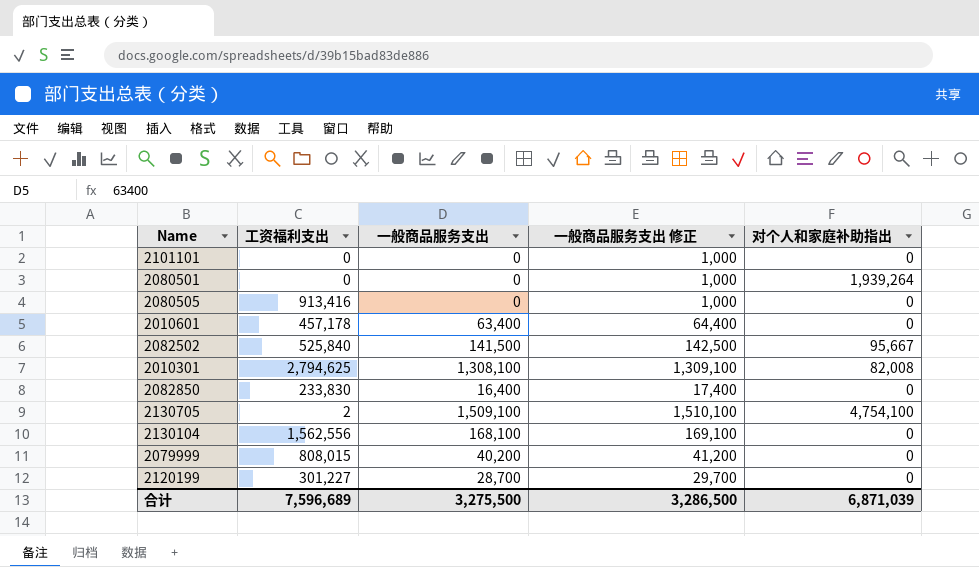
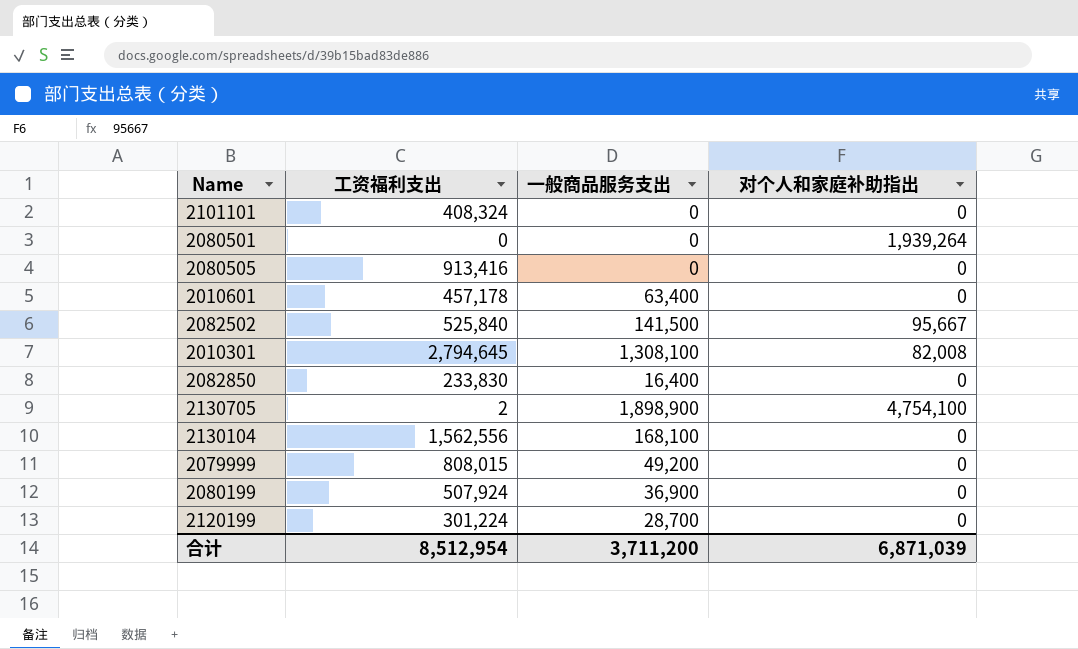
column 一般商品服务支出 修正 | formula: [一般商品服务支出] + 1000 -> none
2101101 | 工资福利支出: 0 -> 408,324
2010301 | 工资福利支出: 2,794,625 -> 2,794,645
2130705 | 一般商品服务支出: 1,509,100 -> 1,898,900
2079999 | 一般商品服务支出: 40,200 -> 49,200
row 2080199: none -> 507,924 | 36,900 | 0
2120199 | 工资福利支出: 301,227 -> 301,224
合计 | 工资福利支出: 7,596,689 -> 8,512,954
合计 | 一般商品服务支出: 3,275,500 -> 3,711,200

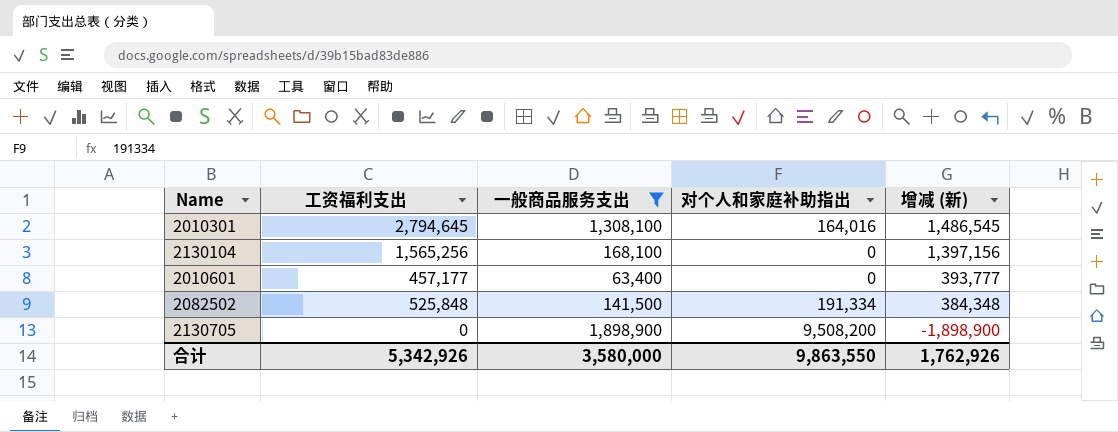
filter: none -> 一般商品服务支出 >= 63,400
row order: none -> 增减 (新) descending
column 增减 (新) | formula: none -> [工资福利支出] - [一般商品服务支出]
2010301 | 对个人和家庭补助指出: 82,008 -> 164,016
2130104 | 工资福利支出: 1,562,556 -> 1,565,256
2010601 | 工资福利支出: 457,178 -> 457,177
2082502 | 工资福利支出: 525,840 -> 525,848
2082502 | 对个人和家庭补助指出: 95,667 -> 191,334
2130705 | 工资福利支出: 2 -> 0
2130705 | 对个人和家庭补助指出: 4,754,100 -> 9,508,200
合计 | 工资福利支出: 8,512,954 -> 5,342,926
合计 | 一般商品服务支出: 3,711,200 -> 3,580,000
合计 | 对个人和家庭补助指出: 6,871,039 -> 9,863,550

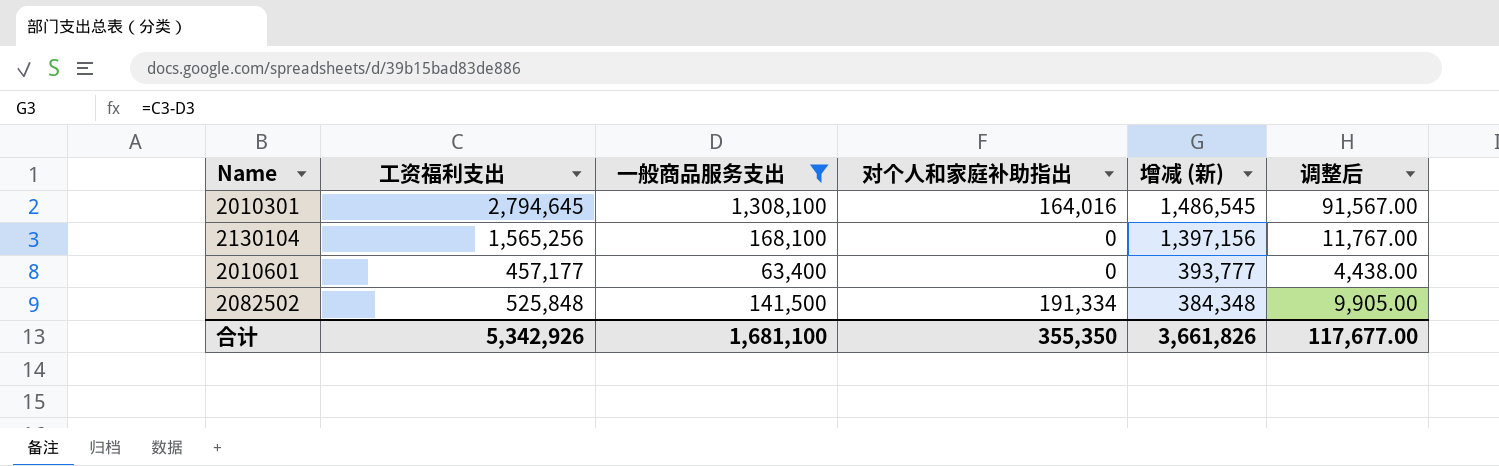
column 调整后 | formula: none -> [一般商品服务支出] * 0.07
row 2130705: 0 | 1,898,900 | 9,508,200 | -1,898,900 -> none
合计 | 一般商品服务支出: 3,580,000 -> 1,681,100
合计 | 对个人和家庭补助指出: 9,863,550 -> 355,350
合计 | 增减 (新): 1,762,926 -> 3,661,826

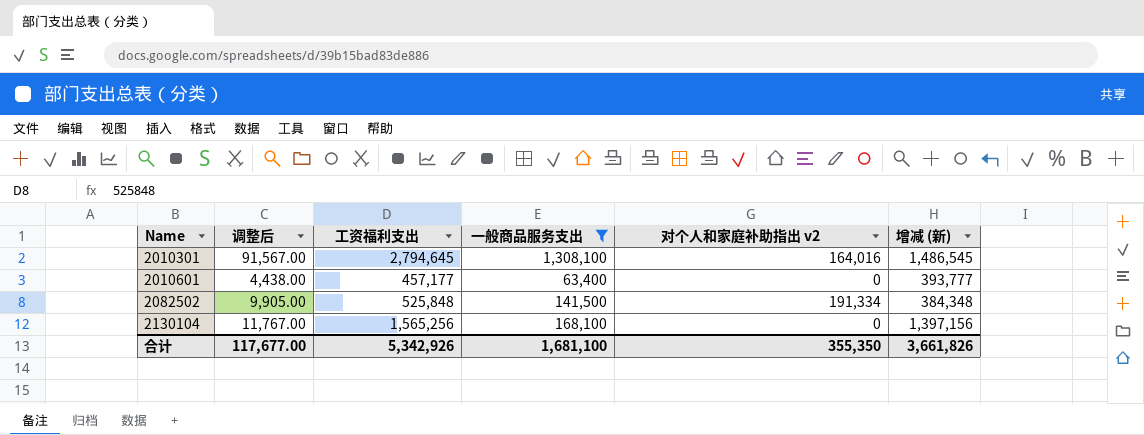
row order: 增减 (新) descending -> Name ascending
column 调整后 | position: 6 -> 2
column name: 对个人和家庭补助指出 -> 对个人和家庭补助指出 v2

